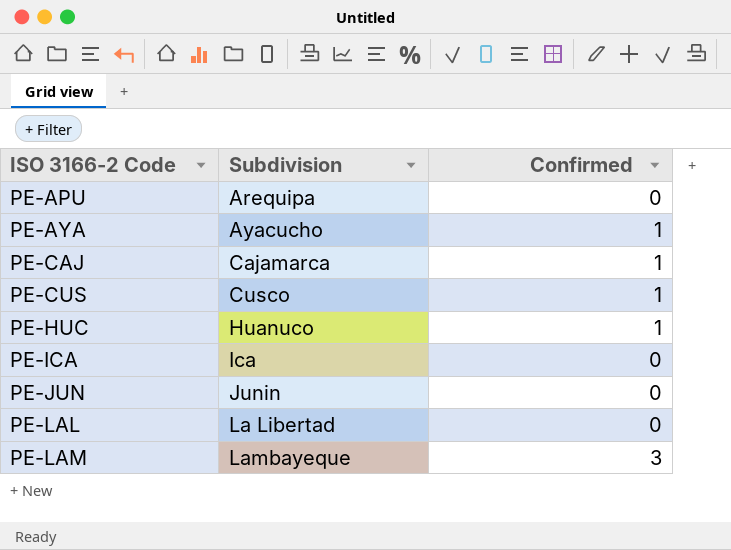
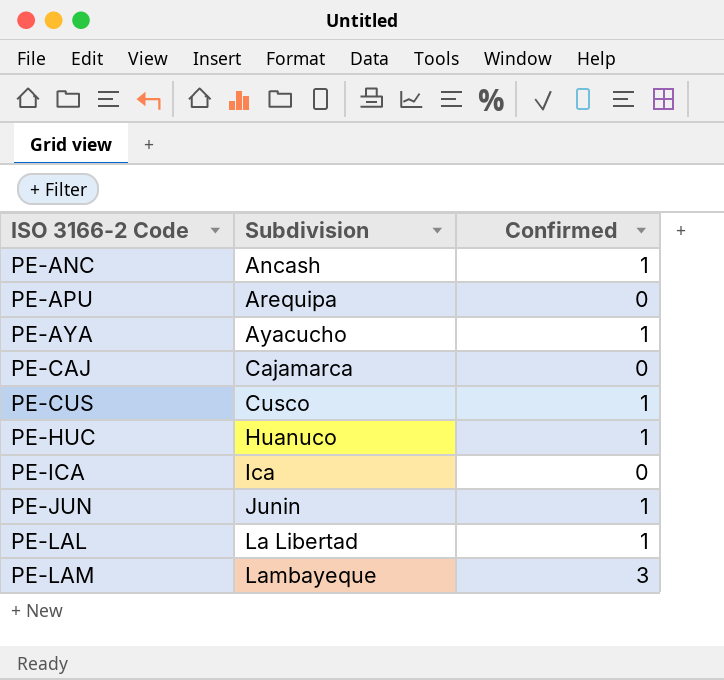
row PE-ANC: none -> Ancash | 1
PE-CAJ | Confirmed: 1 -> 0
PE-JUN | Confirmed: 0 -> 1
PE-LAL | Confirmed: 0 -> 1

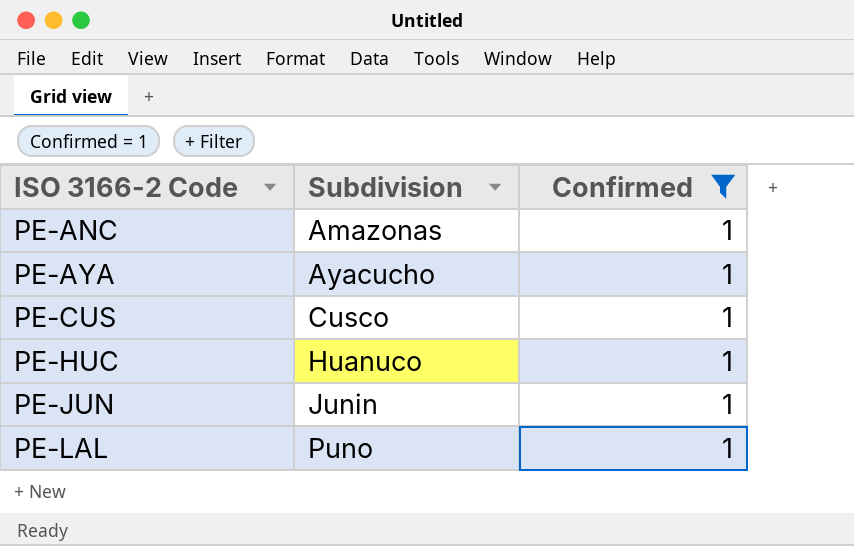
filter: none -> Confirmed = 1
PE-ANC | Subdivision: Ancash -> Amazonas
PE-LAL | Subdivision: La Libertad -> Puno

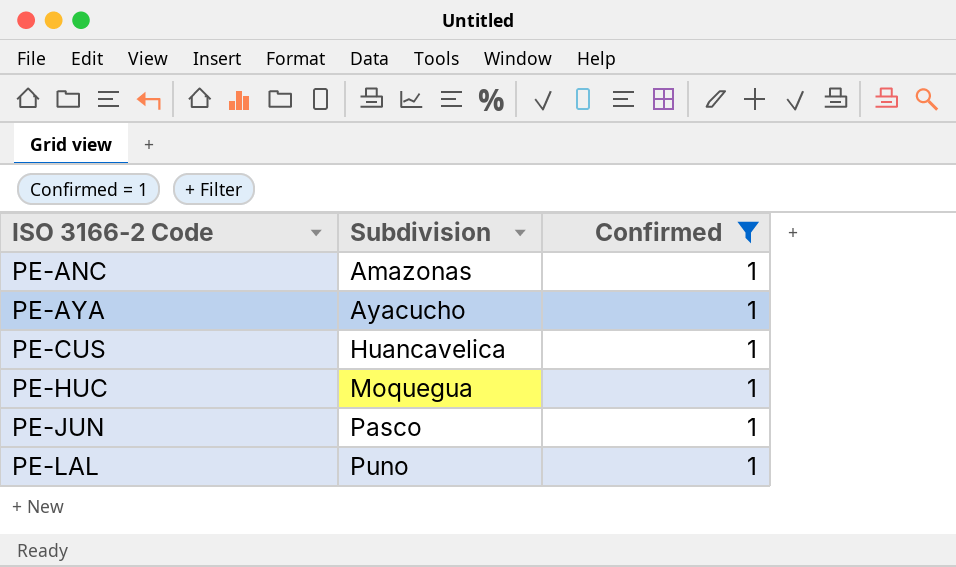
PE-CUS | Subdivision: Cusco -> Huancavelica
PE-HUC | Subdivision: Huanuco -> Moquegua
PE-JUN | Subdivision: Junin -> Pasco

